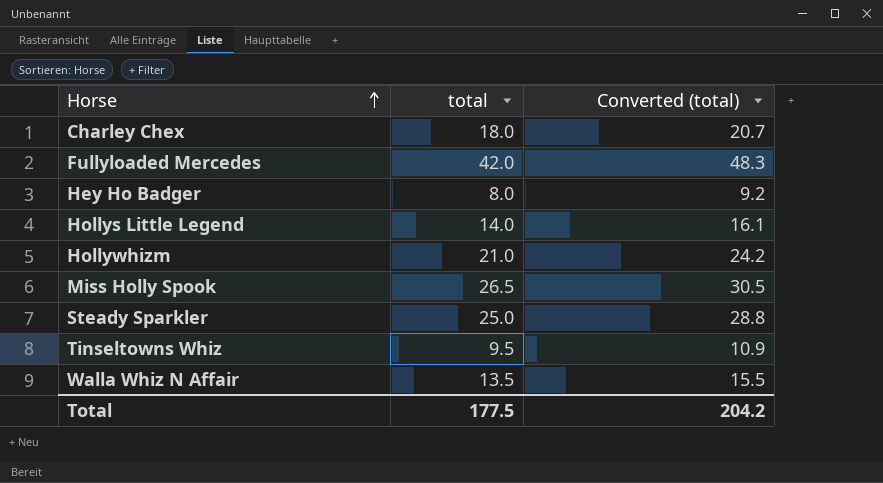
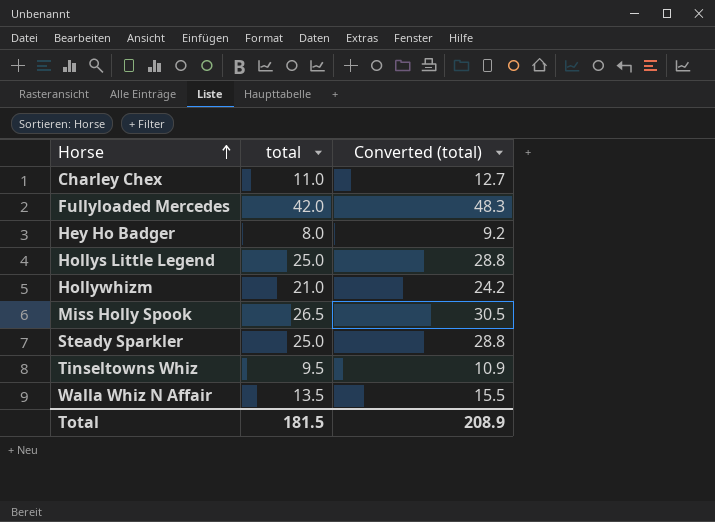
Charley Chex | total: 18.0 -> 11.0
Charley Chex | Converted (total): 20.7 -> 12.7
Hollys Little Legend | total: 14.0 -> 25.0
Hollys Little Legend | Converted (total): 16.1 -> 28.8
Total | total: 177.5 -> 181.5
Total | Converted (total): 204.2 -> 208.9

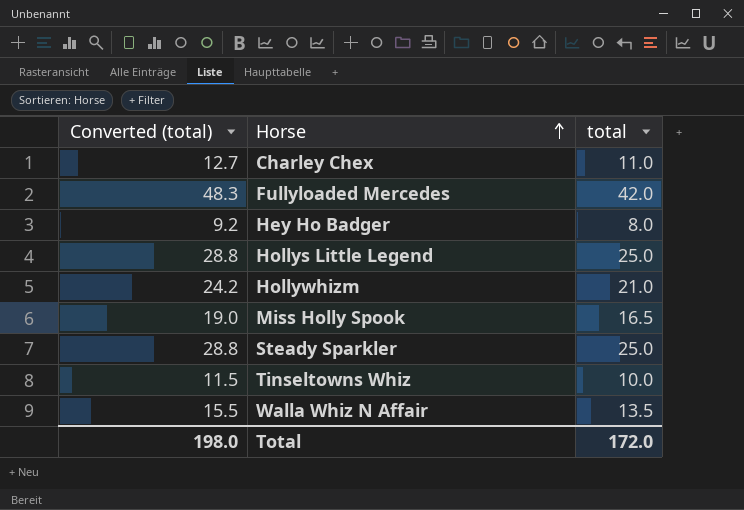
column Converted (total) | position: 3 -> 1
Miss Holly Spook | Converted (total): 30.5 -> 19.0
Miss Holly Spook | total: 26.5 -> 16.5
Tinseltowns Whiz | Converted (total): 10.9 -> 11.5
Tinseltowns Whiz | total: 9.5 -> 10.0
Total | Converted (total): 208.9 -> 198.0
Total | total: 181.5 -> 172.0

